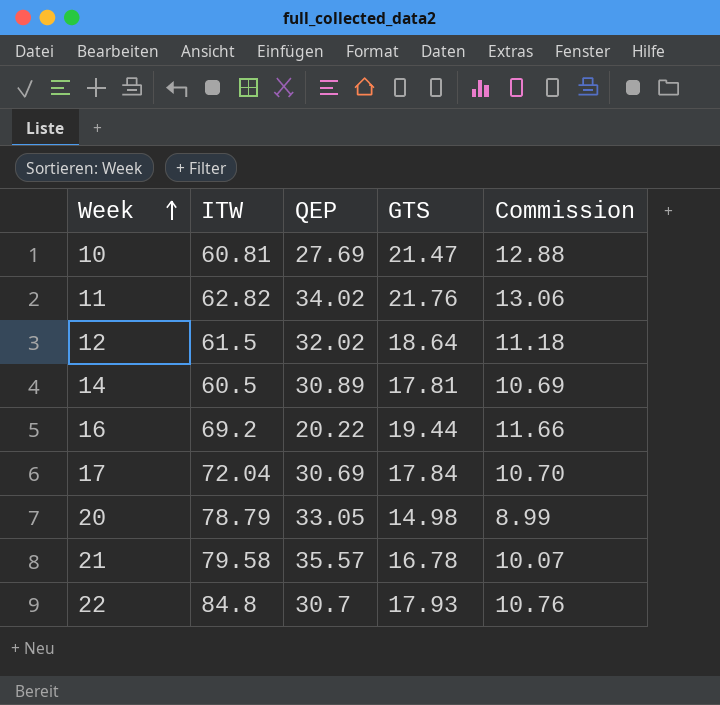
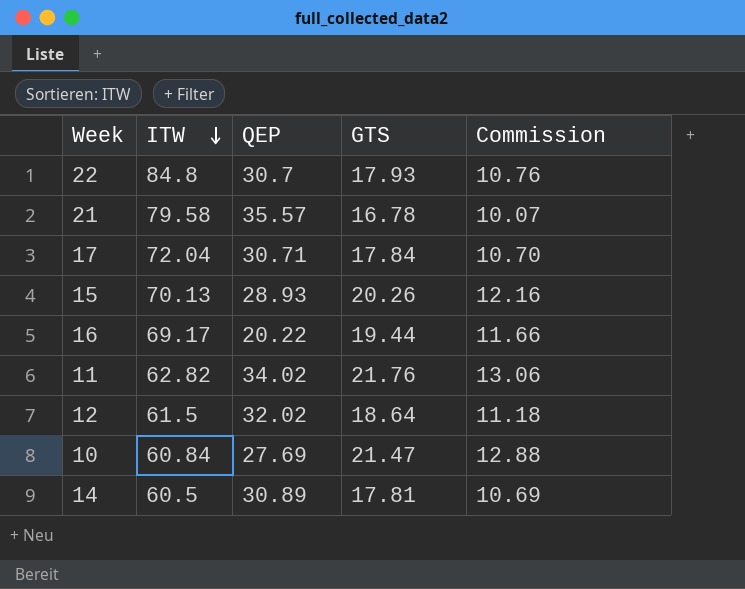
row order: Week ascending -> ITW descending
row 20: 78.79 | 33.05 | 14.98 | 8.99 -> none
17 | QEP: 30.69 -> 30.71
row 15: none -> 70.13 | 28.93 | 20.26 | 12.16
16 | ITW: 69.2 -> 69.17
10 | ITW: 60.81 -> 60.84

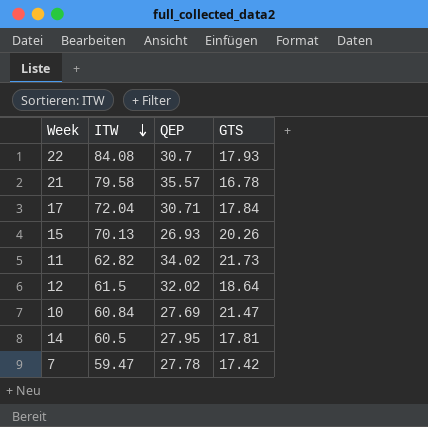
column Commission | formula: [GTS] * 0.6 -> none
row 16: 69.17 | 20.22 | 19.44 | 11.66 -> none
22 | ITW: 84.8 -> 84.08
15 | QEP: 28.93 -> 26.93
11 | GTS: 21.76 -> 21.73
14 | QEP: 30.89 -> 27.95
row 7: none -> 59.47 | 27.78 | 17.42

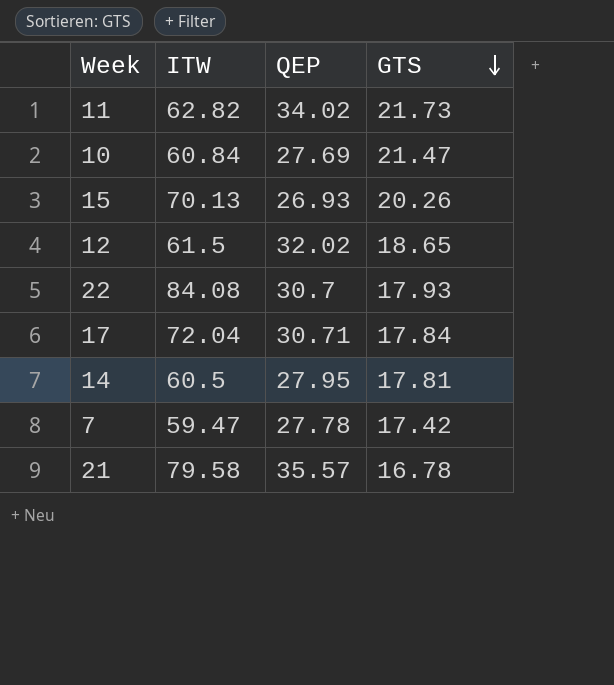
row order: ITW descending -> GTS descending
12 | GTS: 18.64 -> 18.65

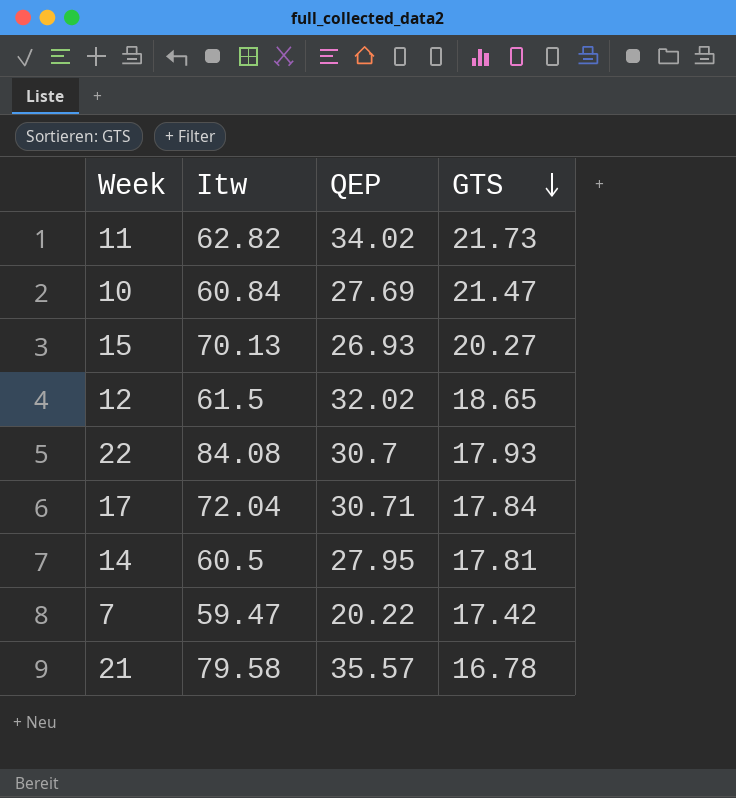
column name: ITW -> Itw
15 | GTS: 20.26 -> 20.27
7 | QEP: 27.78 -> 20.22

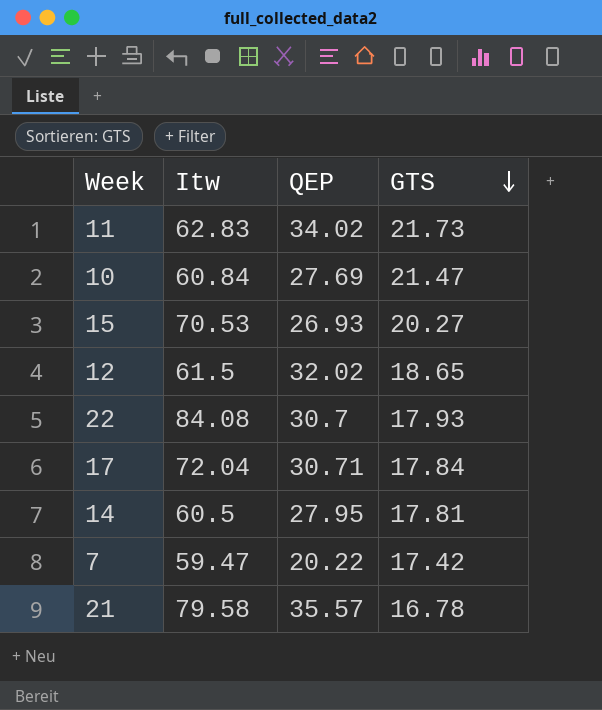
11 | Itw: 62.82 -> 62.83
15 | Itw: 70.13 -> 70.53

